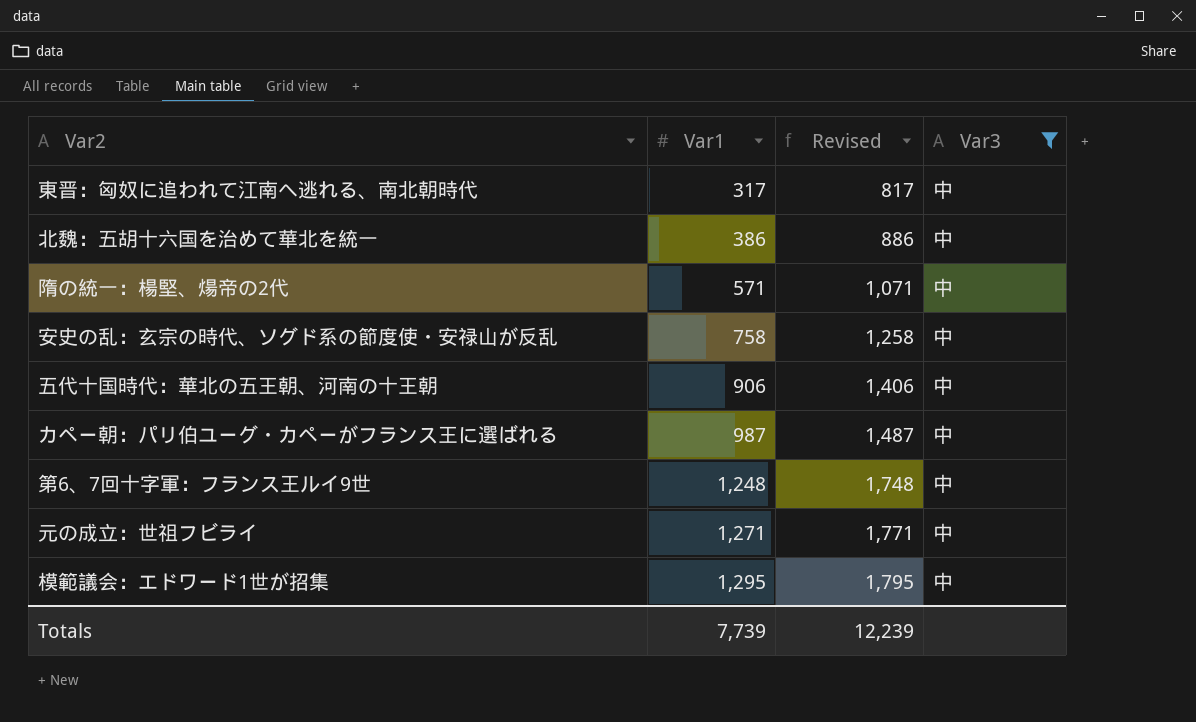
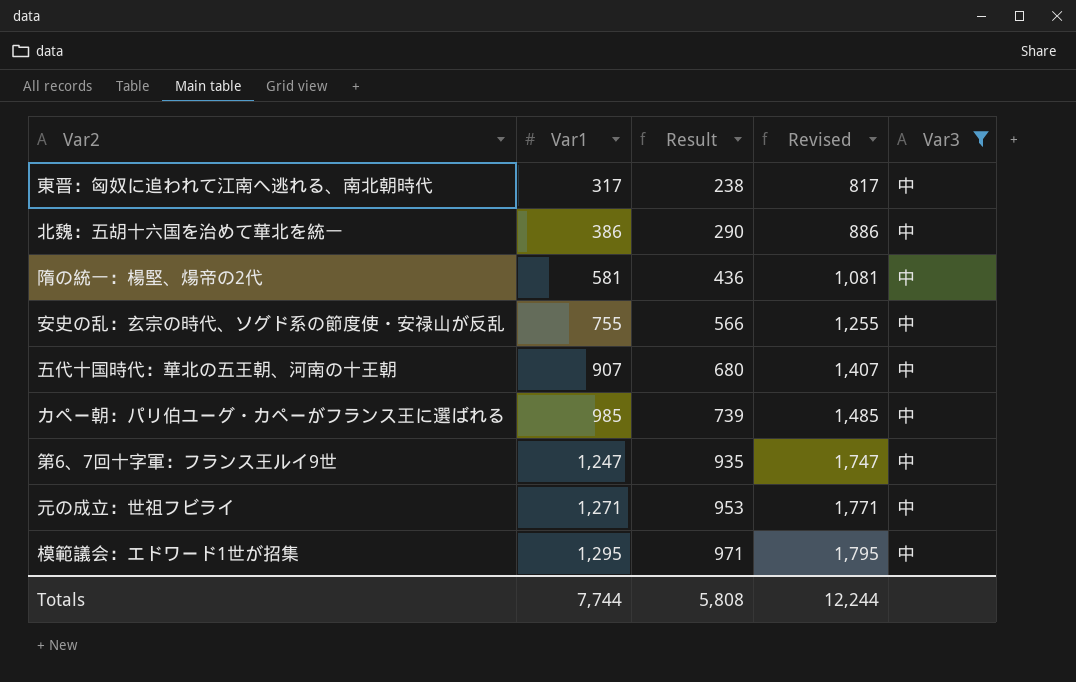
column Result | formula: none -> [Var1] * 0.75
隋の統一：楊堅、煬帝の2代 | Var1: 571 -> 581
隋の統一：楊堅、煬帝の2代 | Revised: 1,071 -> 1,081
安史の乱：玄宗の時代、ソグド系の節度使・安禄山が反乱 | Var1: 758 -> 755
安史の乱：玄宗の時代、ソグド系の節度使・安禄山が反乱 | Revised: 1,258 -> 1,255
五代十国時代：華北の五王朝、河南の十王朝 | Var1: 906 -> 907
五代十国時代：華北の五王朝、河南の十王朝 | Revised: 1,406 -> 1,407
カペー朝：パリ伯ユーグ・カペーがフランス王に選ばれる | Var1: 987 -> 985
カペー朝：パリ伯ユーグ・カペーがフランス王に選ばれる | Revised: 1,487 -> 1,485
第6、7回十字軍：フランス王ルイ9世 | Var1: 1,248 -> 1,247
第6、7回十字軍：フランス王ルイ9世 | Revised: 1,748 -> 1,747
Totals | Var1: 7,739 -> 7,744
Totals | Revised: 12,239 -> 12,244

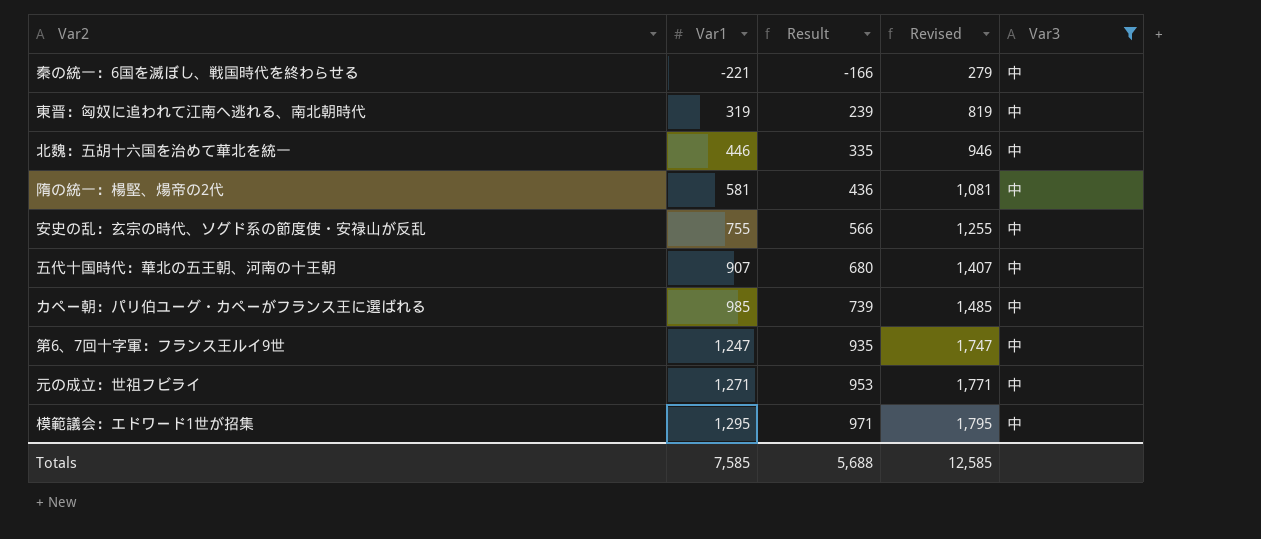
row 秦の統一：6国を滅ぼし、戦国時代を終わらせる: none -> -221 | -166 | 279 | 中
東晋：匈奴に追われて江南へ逃れる、南北朝時代 | Var1: 317 -> 319
東晋：匈奴に追われて江南へ逃れる、南北朝時代 | Result: 238 -> 239
東晋：匈奴に追われて江南へ逃れる、南北朝時代 | Revised: 817 -> 819
北魏：五胡十六国を治めて華北を統一 | Var1: 386 -> 446
北魏：五胡十六国を治めて華北を統一 | Result: 290 -> 335
北魏：五胡十六国を治めて華北を統一 | Revised: 886 -> 946
Totals | Var1: 7,744 -> 7,585
Totals | Result: 5,808 -> 5,688
Totals | Revised: 12,244 -> 12,585

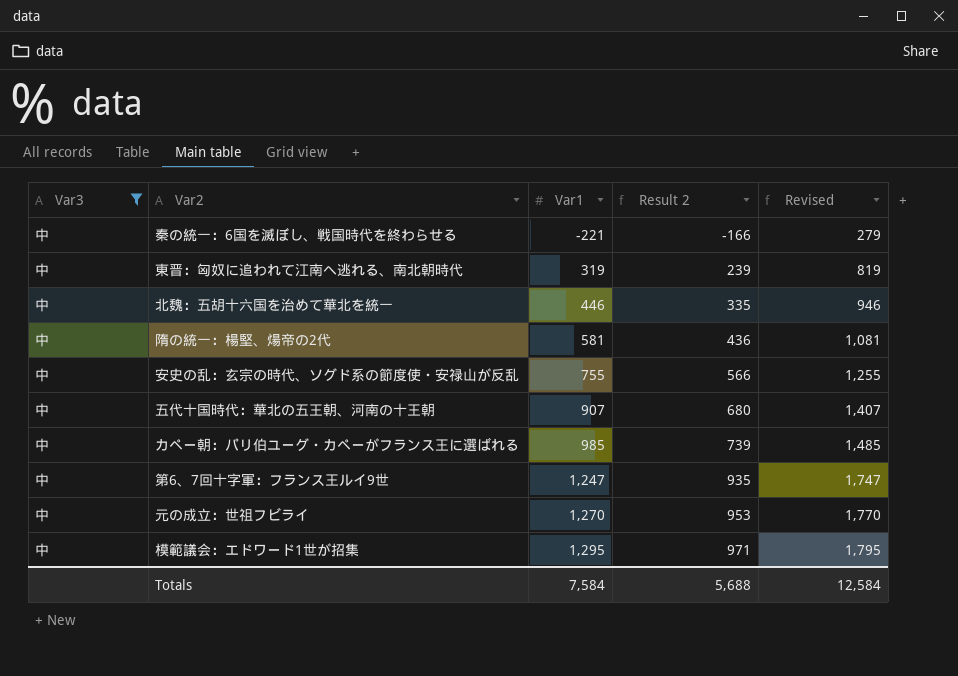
column Var3 | position: 5 -> 1
column name: Result -> Result 2
元の成立：世祖フビライ | Var1: 1,271 -> 1,270
元の成立：世祖フビライ | Revised: 1,771 -> 1,770
Totals | Var1: 7,585 -> 7,584
Totals | Revised: 12,585 -> 12,584

